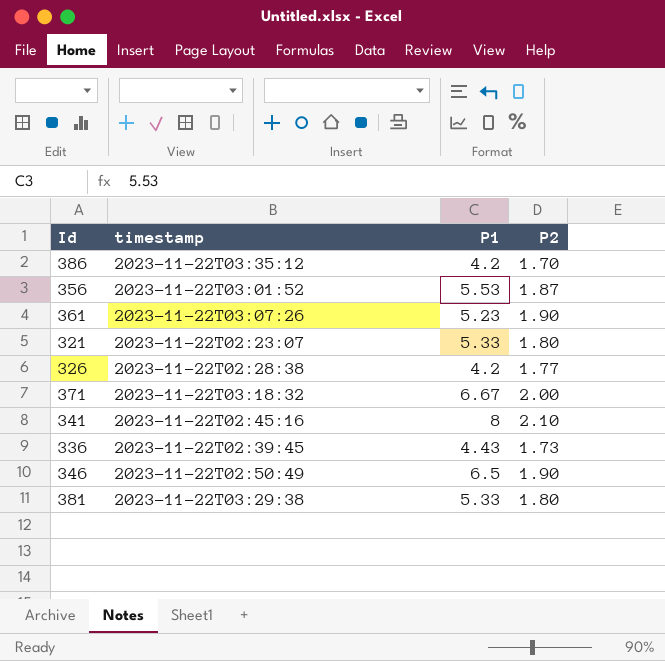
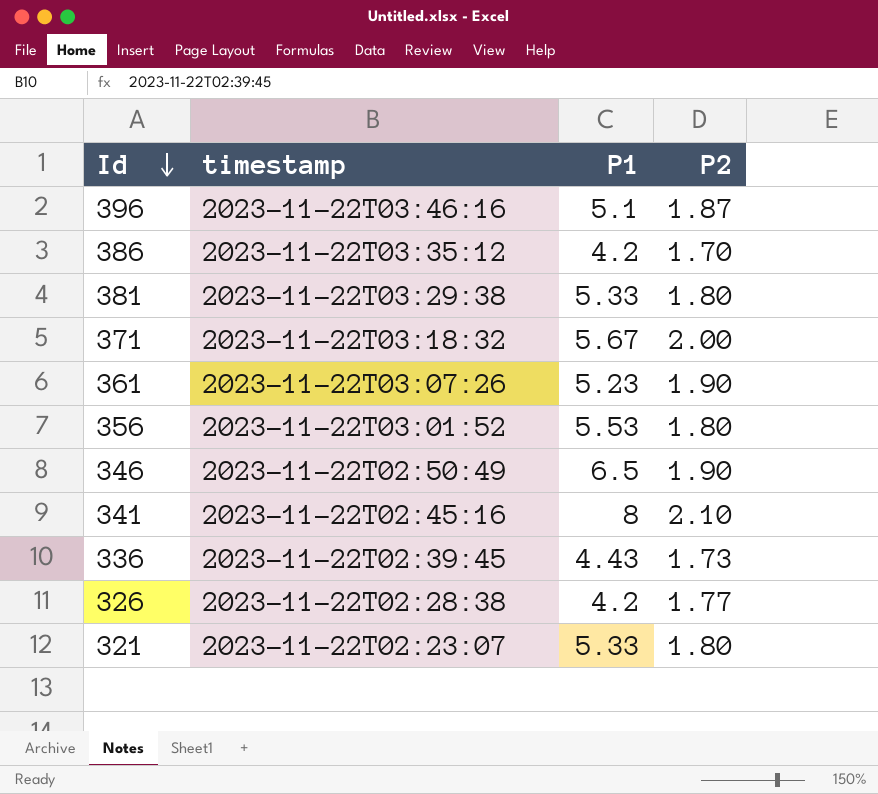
row order: none -> Id descending
row 396: none -> 2023-11-22T03:46:16 | 5.1 | 1.87
371 | P1: 6.67 -> 5.67
356 | P2: 1.87 -> 1.80

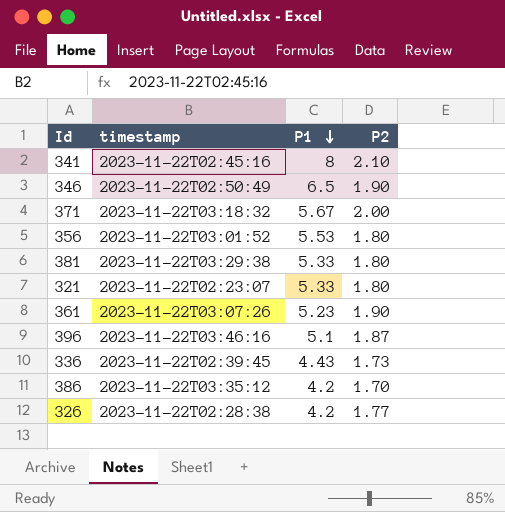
row order: Id descending -> P1 descending

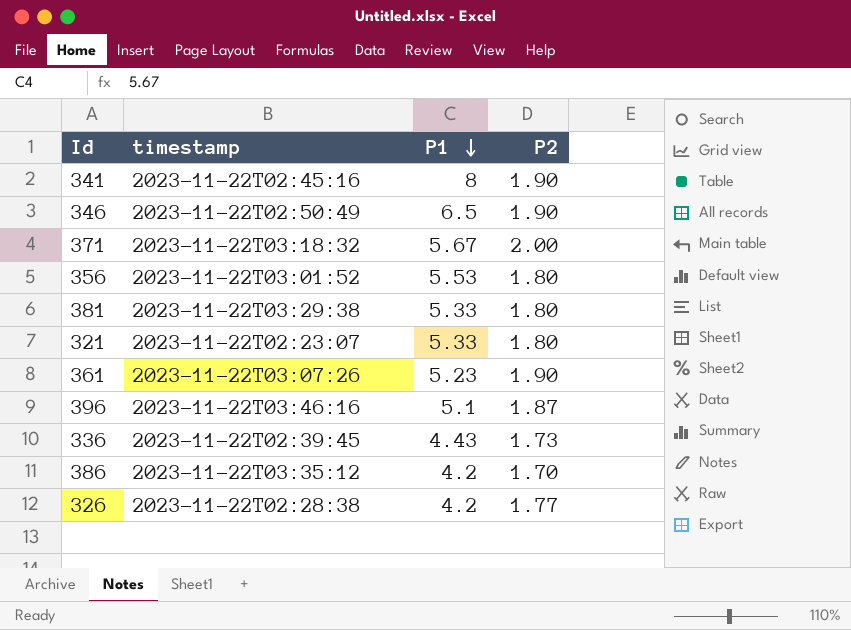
341 | P2: 2.10 -> 1.90

